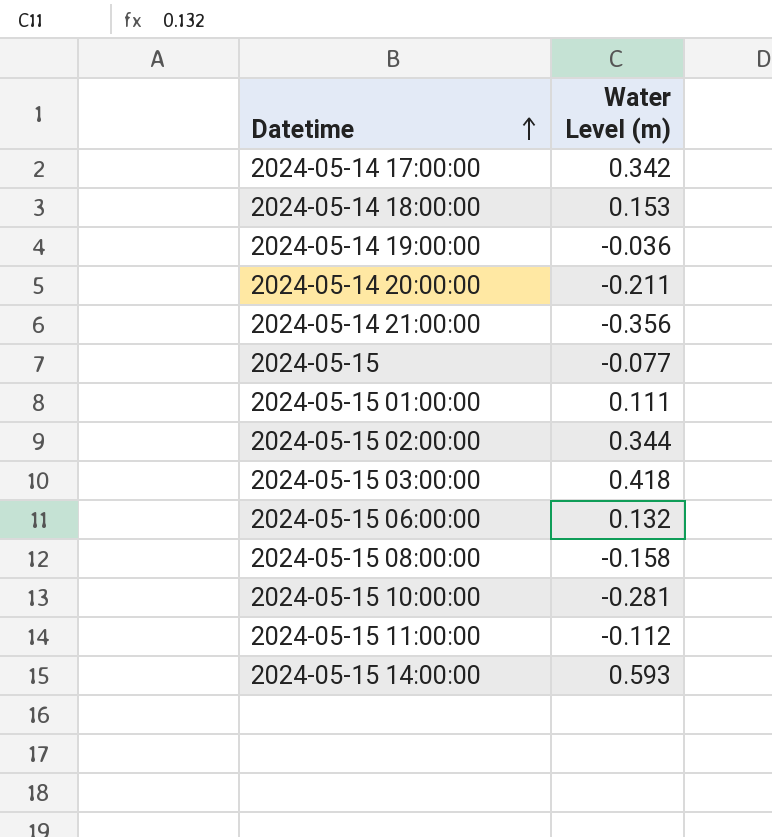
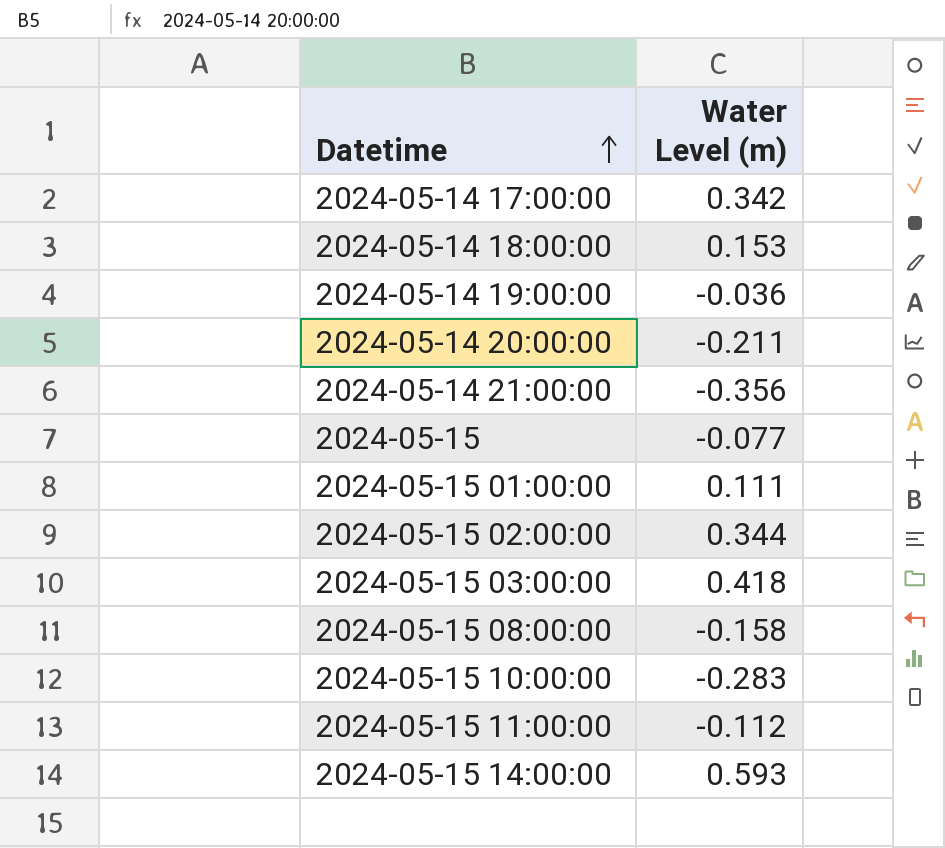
row 2024-05-15 06:00:00: 0.132 -> none
2024-05-15 10:00:00 | Water Level (m): -0.281 -> -0.283

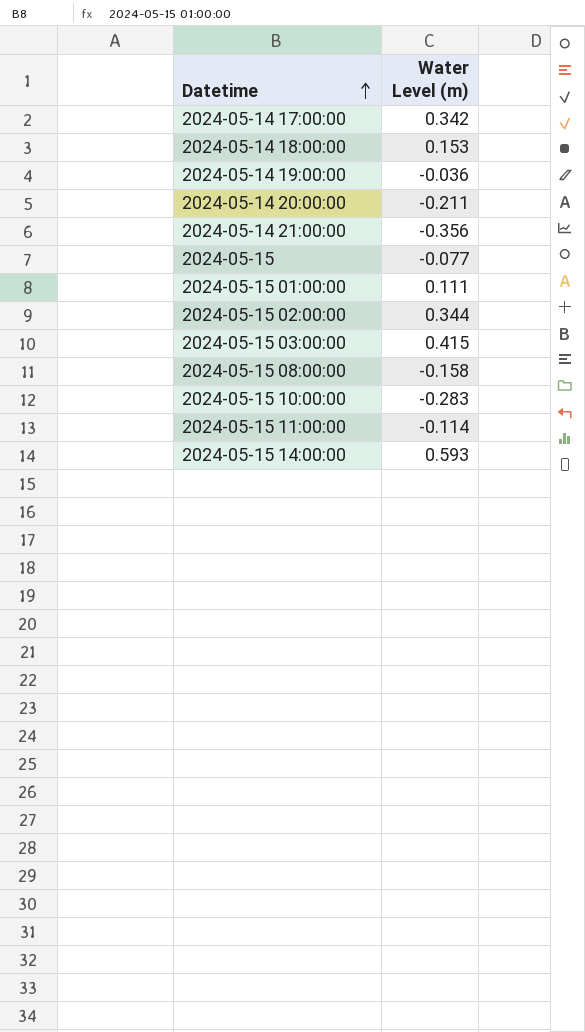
2024-05-15 03:00:00 | Water Level (m): 0.418 -> 0.415
2024-05-15 11:00:00 | Water Level (m): -0.112 -> -0.114

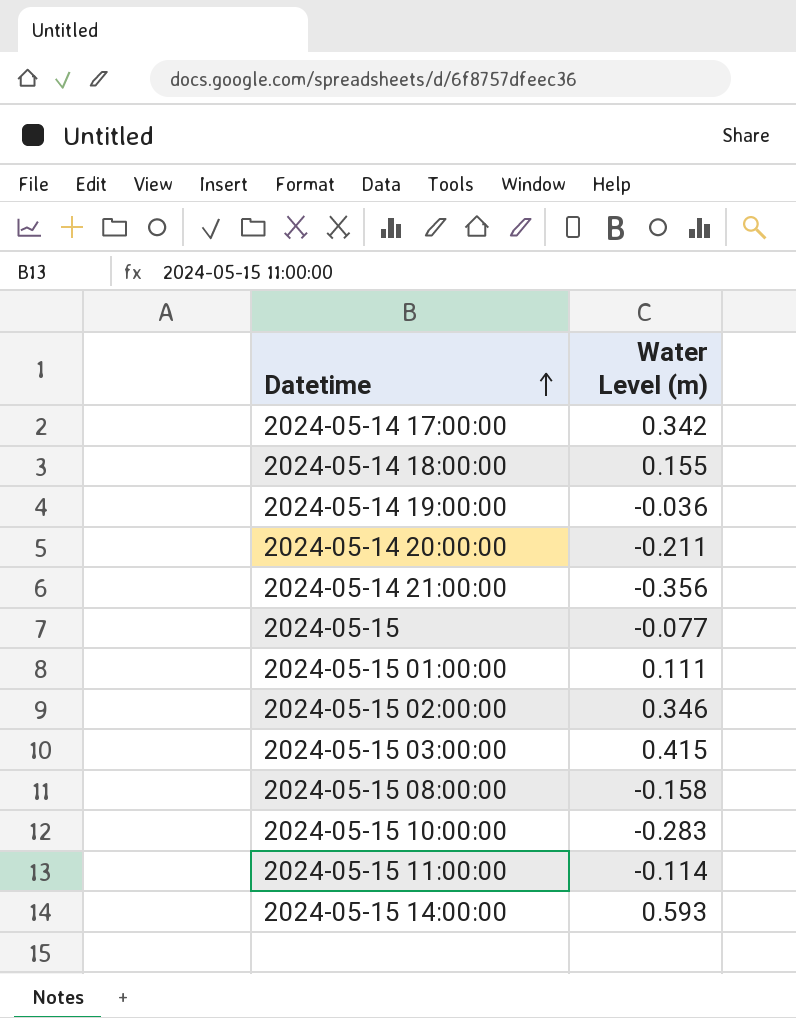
2024-05-14 18:00:00 | Water Level (m): 0.153 -> 0.155
2024-05-15 02:00:00 | Water Level (m): 0.344 -> 0.346

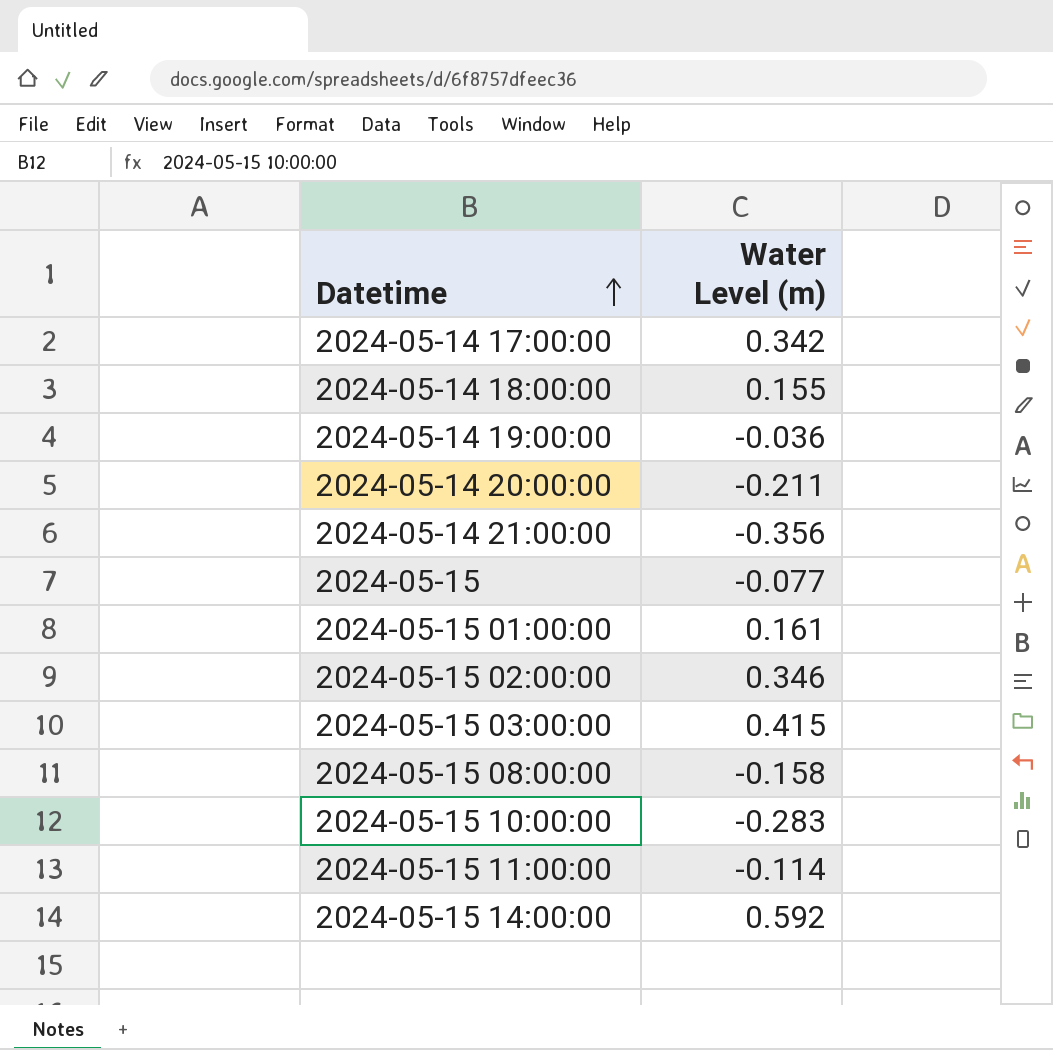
2024-05-15 01:00:00 | Water Level (m): 0.111 -> 0.161
2024-05-15 14:00:00 | Water Level (m): 0.593 -> 0.592

